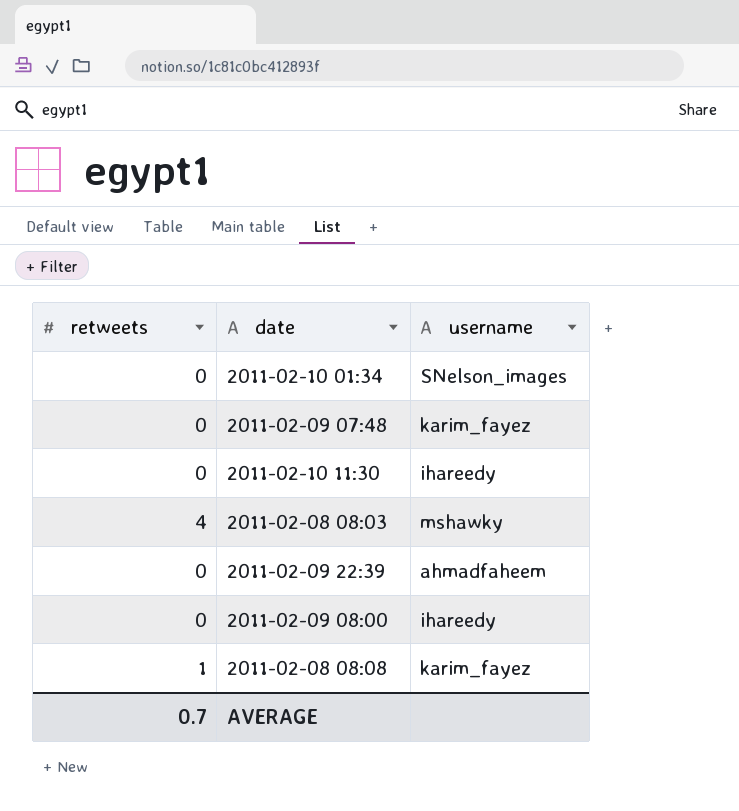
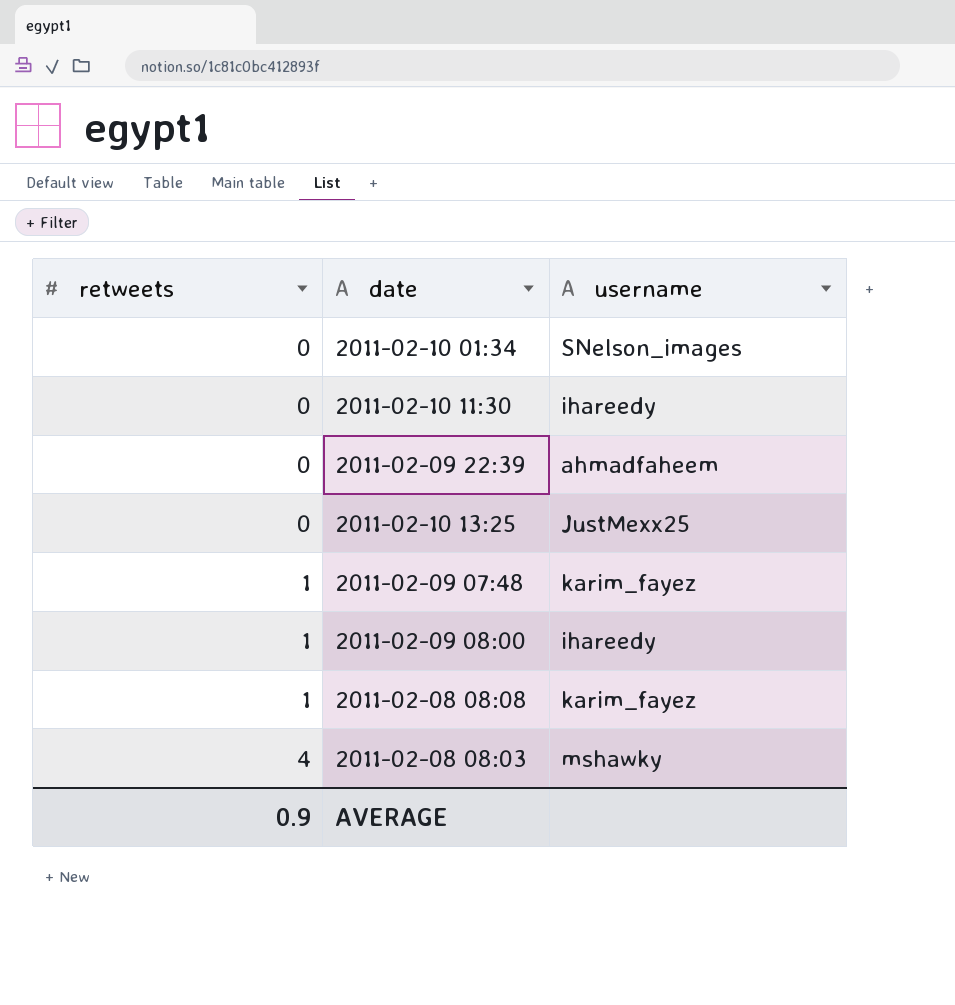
row order: none -> retweets ascending
row 2011-02-10 13:25: none -> 0 | JustMexx25
2011-02-09 07:48 | retweets: 0 -> 1
2011-02-09 08:00 | retweets: 0 -> 1
AVERAGE | retweets: 0.7 -> 0.9

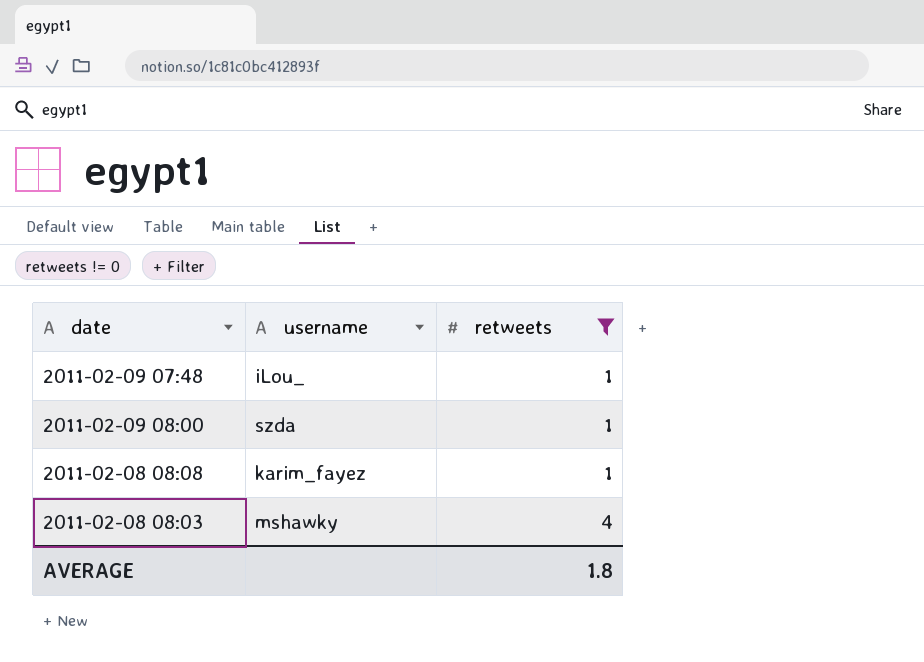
filter: none -> retweets != 0
column retweets | position: 1 -> 3
2011-02-09 07:48 | username: karim_fayez -> iLou_
2011-02-09 08:00 | username: ihareedy -> szda
AVERAGE | retweets: 0.9 -> 1.8

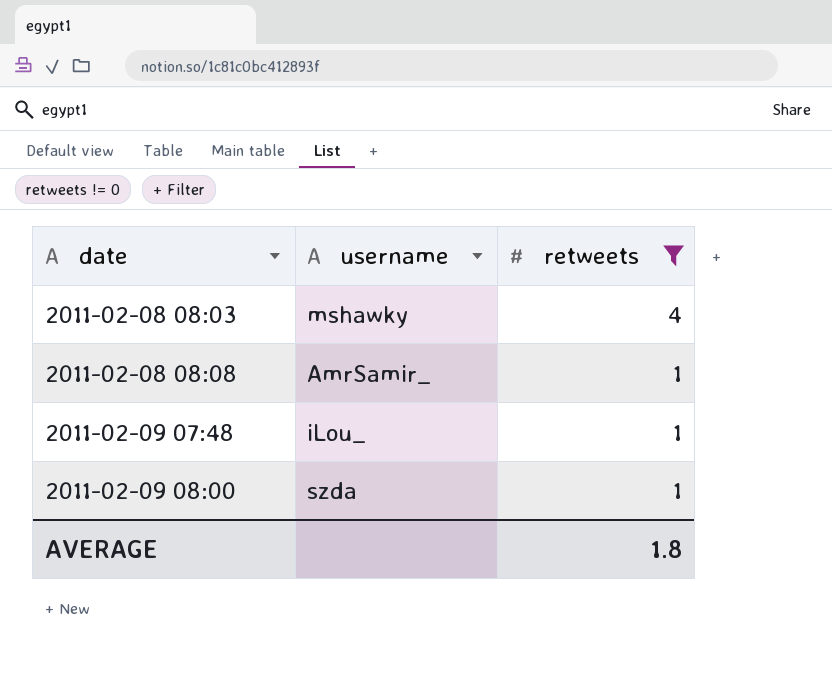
row order: retweets ascending -> date ascending
2011-02-08 08:08 | username: karim_fayez -> AmrSamir_

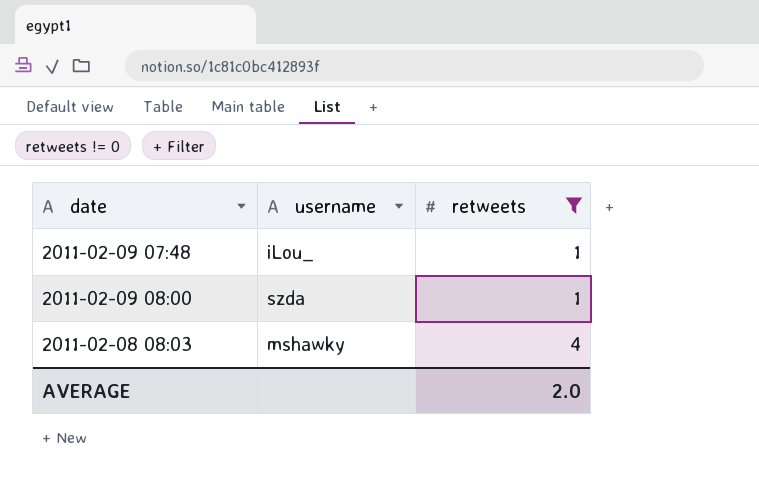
row order: date ascending -> retweets ascending
row 2011-02-08 08:08: AmrSamir_ | 1 -> none
AVERAGE | retweets: 1.8 -> 2.0

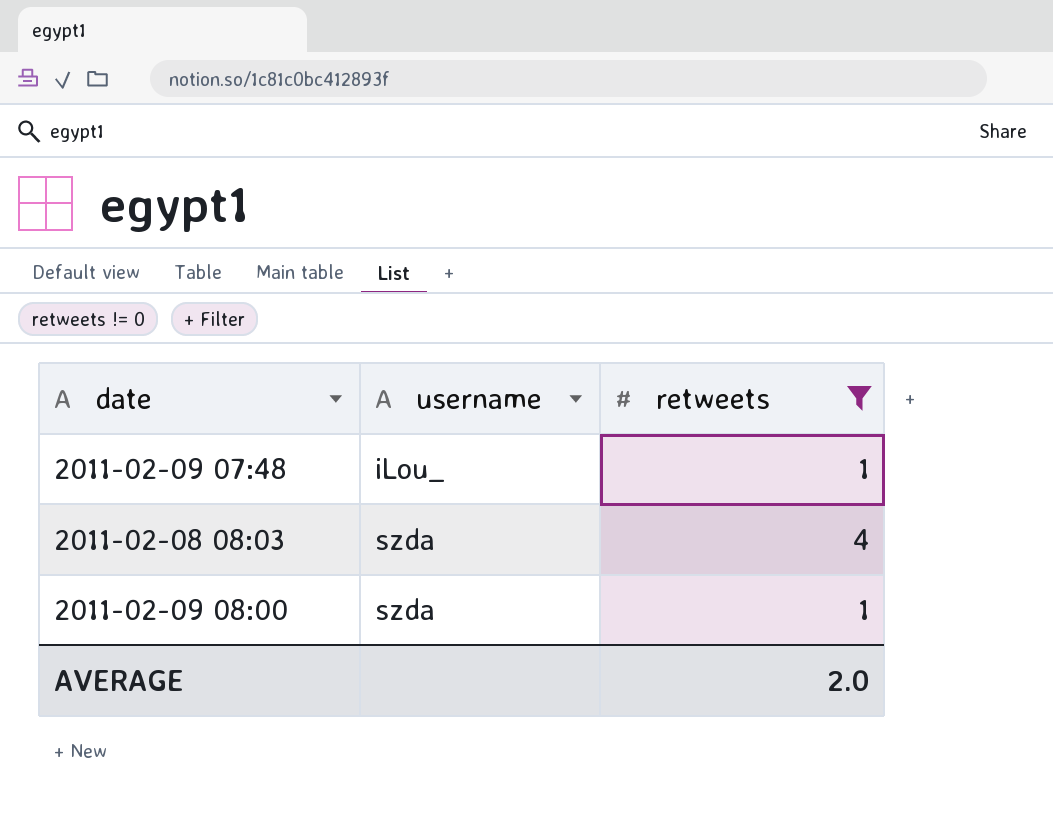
row order: retweets ascending -> username ascending
2011-02-08 08:03 | username: mshawky -> szda

